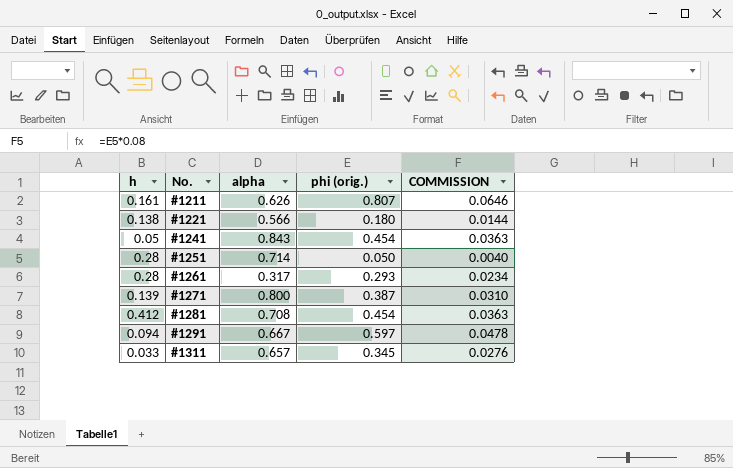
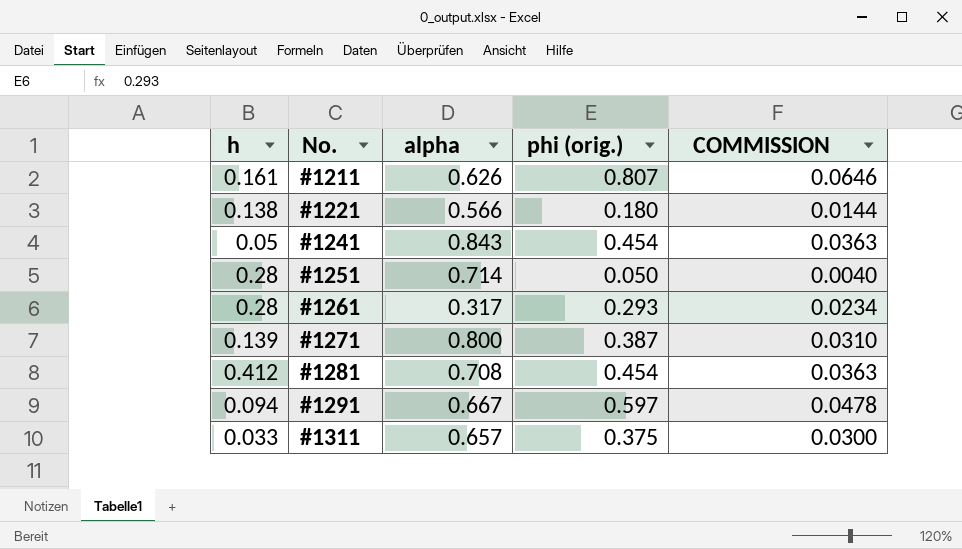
#1311 | phi (orig.): 0.345 -> 0.375
#1311 | COMMISSION: 0.0276 -> 0.0300

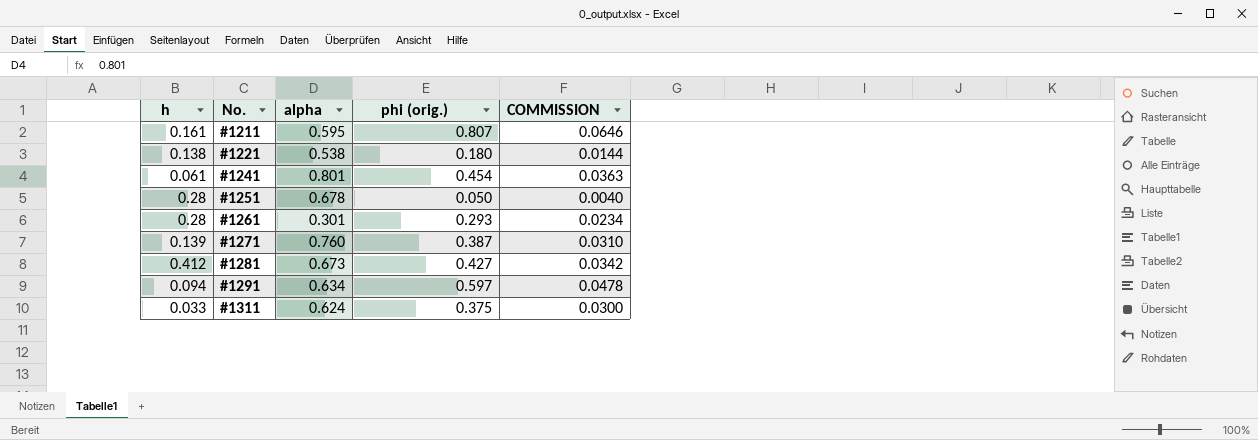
#1211 | alpha: 0.626 -> 0.595
#1221 | alpha: 0.566 -> 0.538
#1241 | h: 0.05 -> 0.061
#1241 | alpha: 0.843 -> 0.801
#1251 | alpha: 0.714 -> 0.678
#1261 | alpha: 0.317 -> 0.301
#1271 | alpha: 0.800 -> 0.760
#1281 | alpha: 0.708 -> 0.673
#1281 | phi (orig.): 0.454 -> 0.427
#1281 | COMMISSION: 0.0363 -> 0.0342
#1291 | alpha: 0.667 -> 0.634
#1311 | alpha: 0.657 -> 0.624

